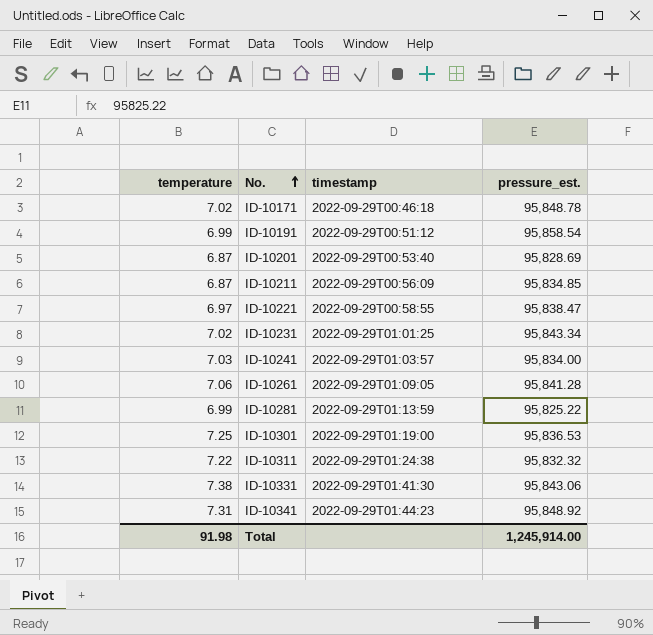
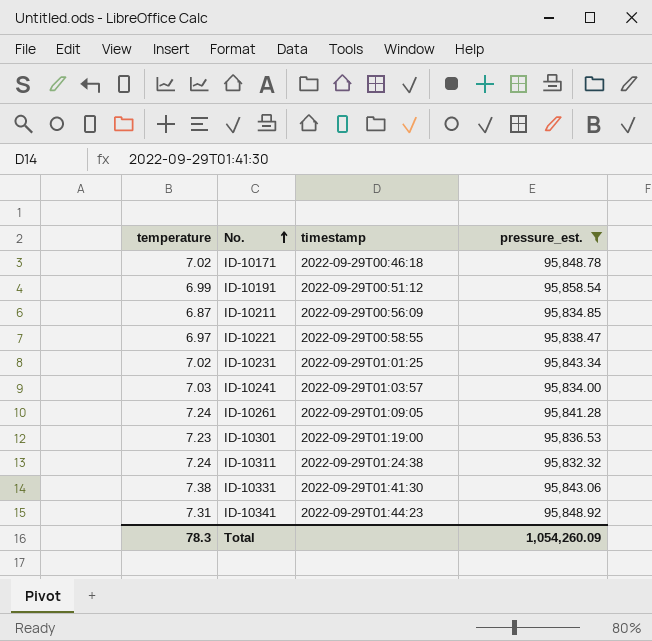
filter: none -> pressure_est. >= 95,832.32
ID-10261 | temperature: 7.06 -> 7.24
ID-10301 | temperature: 7.25 -> 7.23
ID-10311 | temperature: 7.22 -> 7.24
Total | temperature: 91.98 -> 78.3
Total | pressure_est.: 1,245,914.00 -> 1,054,260.09

